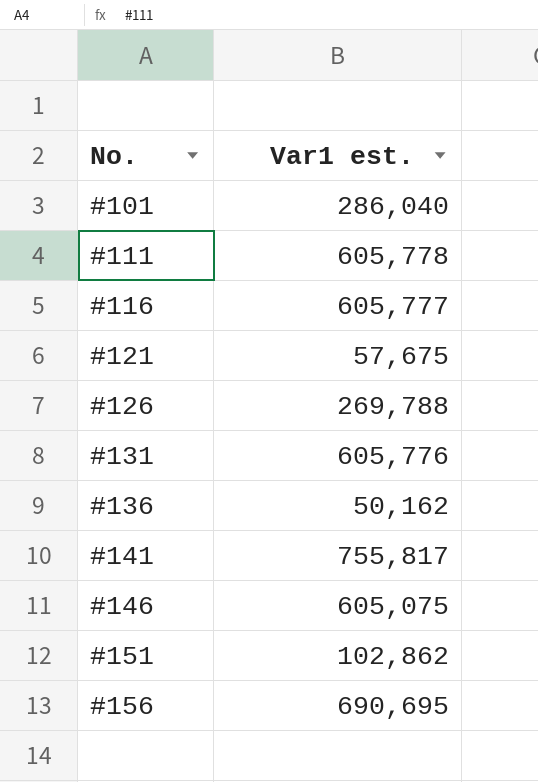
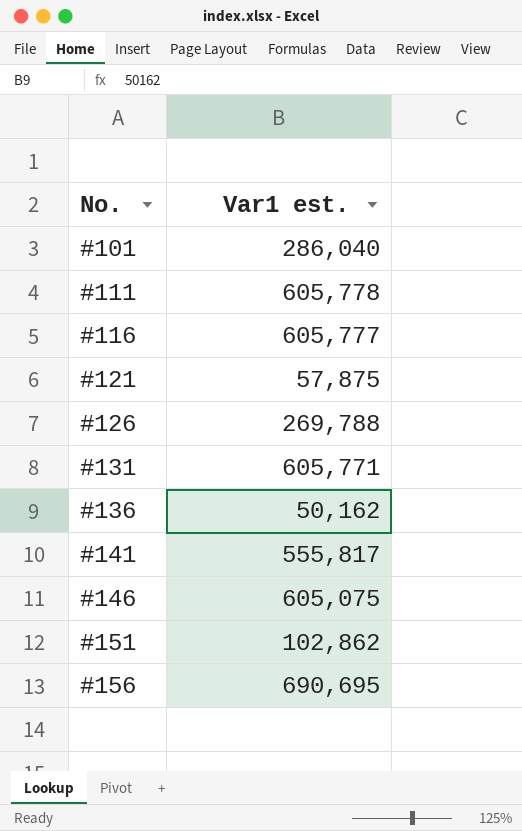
#121 | Var1 est.: 57,675 -> 57,875
#131 | Var1 est.: 605,776 -> 605,771
#141 | Var1 est.: 755,817 -> 555,817

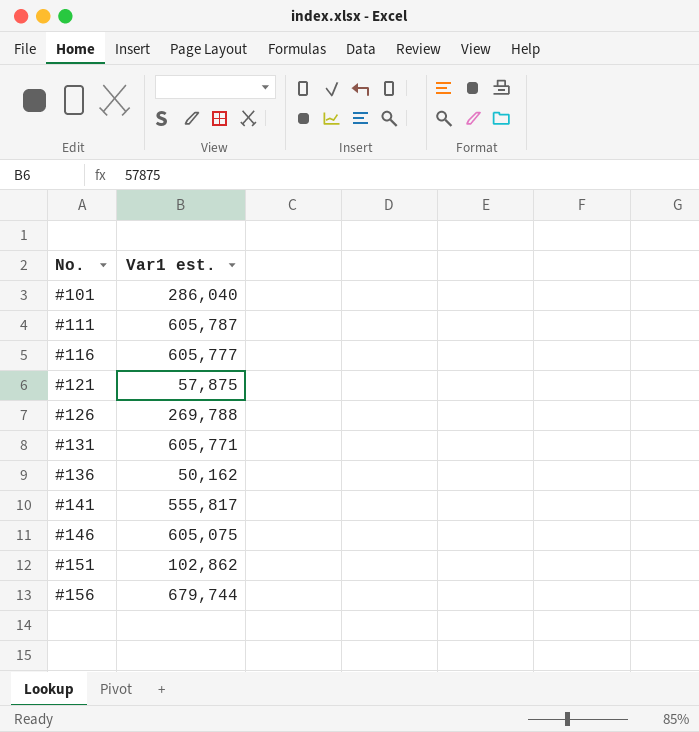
#111 | Var1 est.: 605,778 -> 605,787
#156 | Var1 est.: 690,695 -> 679,744

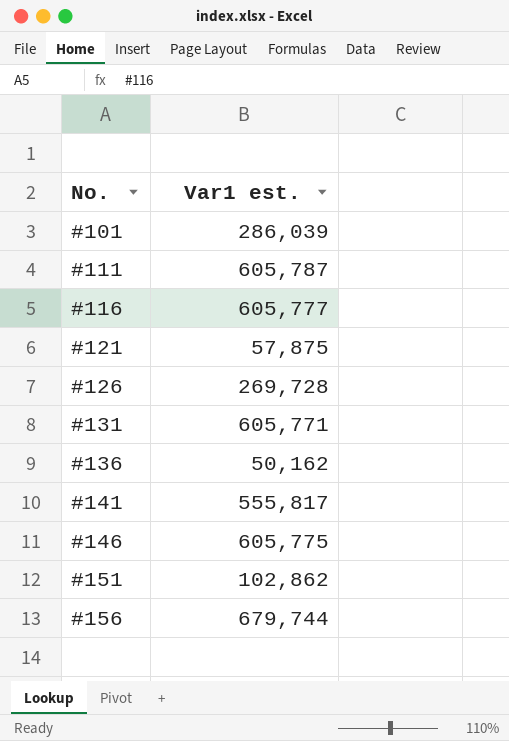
#101 | Var1 est.: 286,040 -> 286,039
#126 | Var1 est.: 269,788 -> 269,728
#146 | Var1 est.: 605,075 -> 605,775

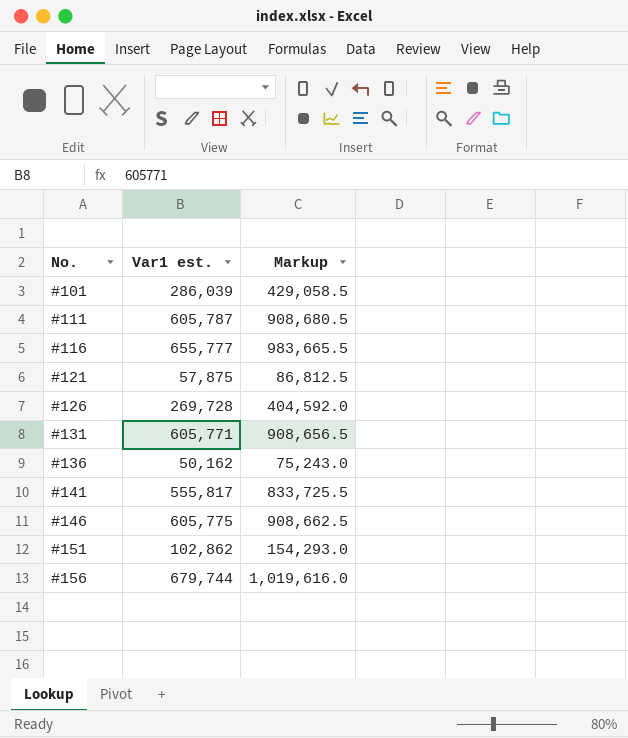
column Markup | formula: none -> [Var1 est.] * 1.5
#116 | Var1 est.: 605,777 -> 655,777

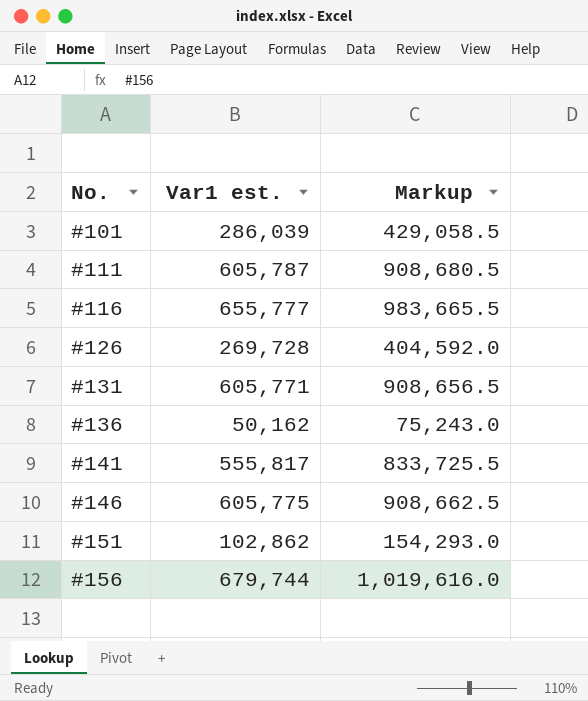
row #121: 57,875 | 86,812.5 -> none

